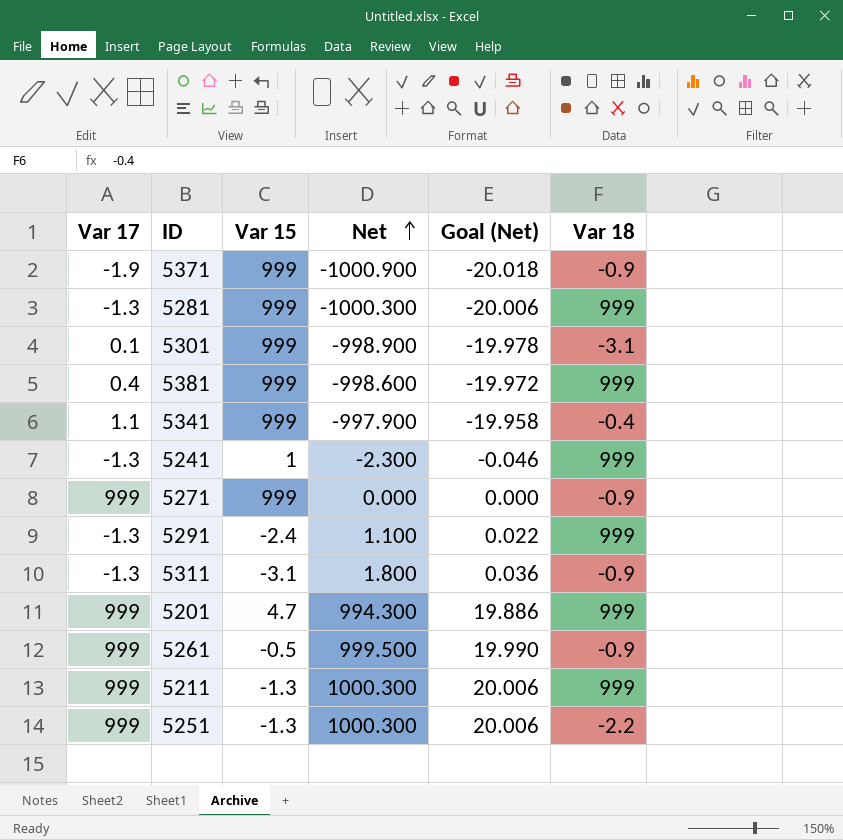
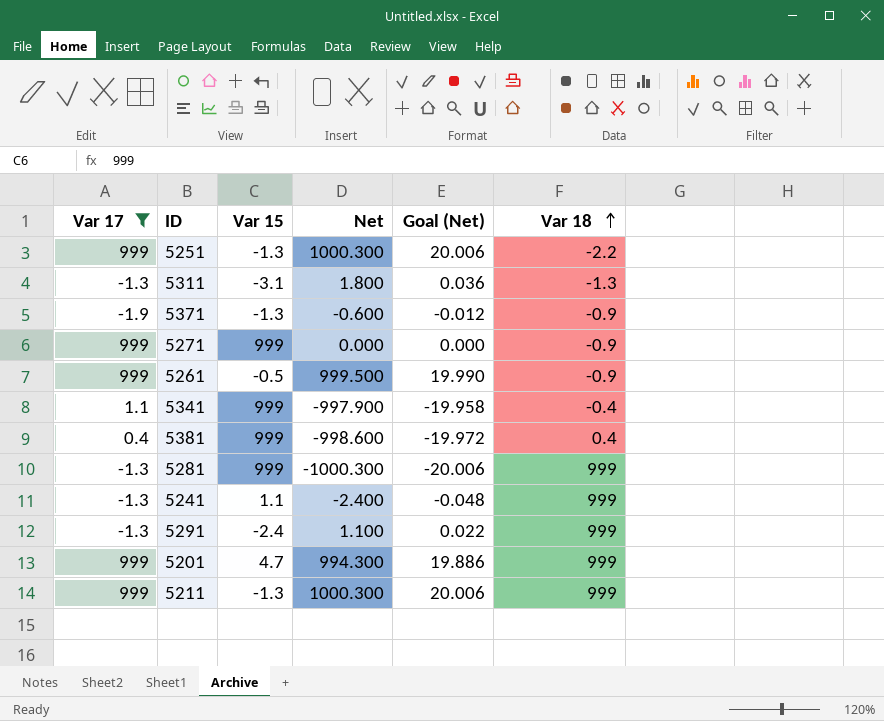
filter: none -> Var 17 != 0.1
row order: Net ascending -> Var 18 ascending
5311 | Var 18: -0.9 -> -1.3
5371 | Var 15: 999 -> -1.3
5371 | Net: -1000.900 -> -0.600
5371 | Goal (Net): -20.018 -> -0.012
5381 | Var 18: 999 -> 0.4
5241 | Var 15: 1 -> 1.1
5241 | Net: -2.300 -> -2.400
5241 | Goal (Net): -0.046 -> -0.048

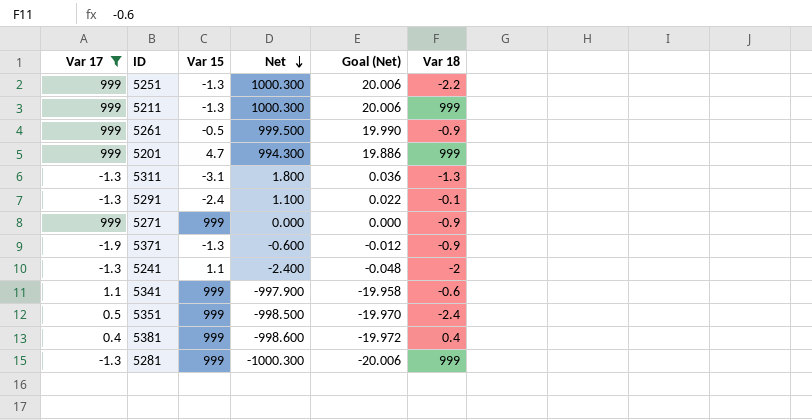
row order: Var 18 ascending -> Net descending
5291 | Var 18: 999 -> -0.1
5241 | Var 18: 999 -> -2
5341 | Var 18: -0.4 -> -0.6
row 5351: none -> 0.5 | 999 | -998.500 | -19.970 | -2.4

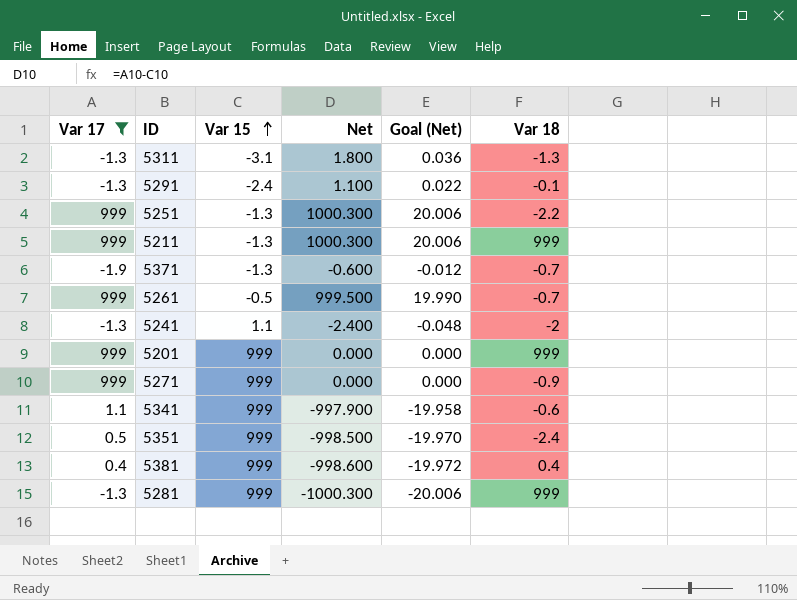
row order: Net descending -> Var 15 ascending
5371 | Var 18: -0.9 -> -0.7
5261 | Var 18: -0.9 -> -0.7
5201 | Var 15: 4.7 -> 999
5201 | Net: 994.300 -> 0.000
5201 | Goal (Net): 19.886 -> 0.000

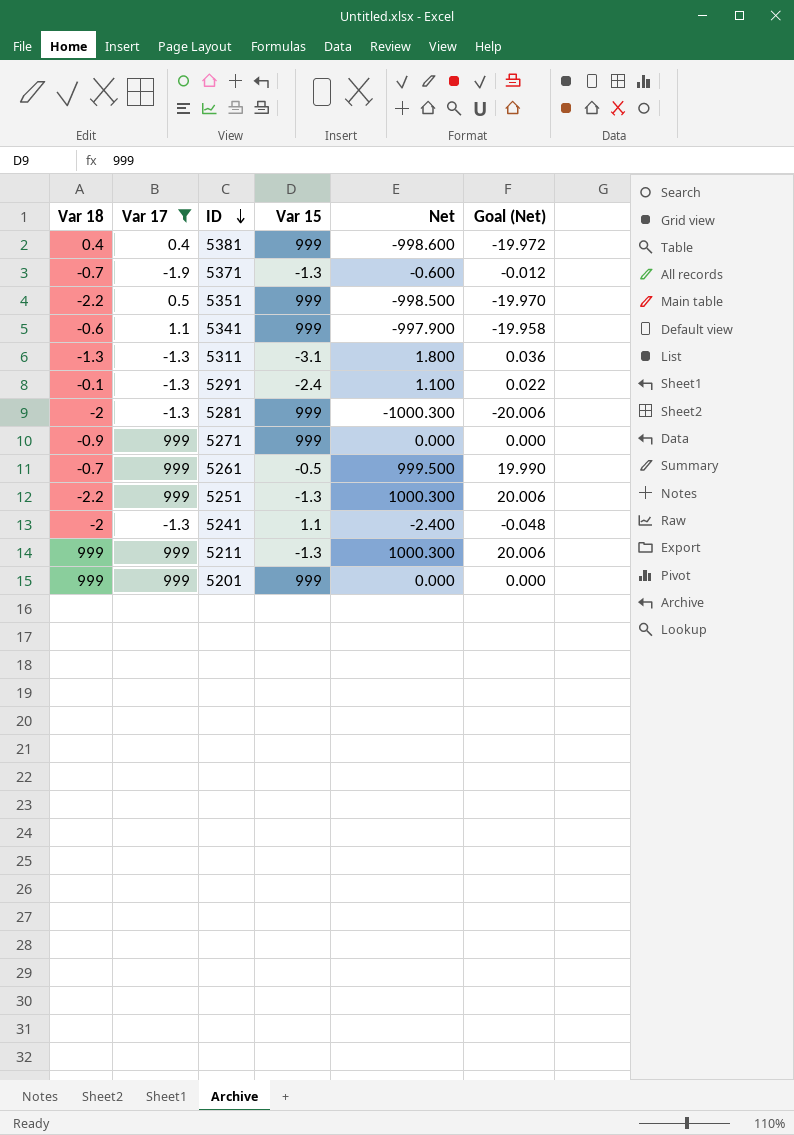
row order: Var 15 ascending -> ID descending
column Var 18 | position: 6 -> 1
5351 | Var 18: -2.4 -> -2.2
5281 | Var 18: 999 -> -2

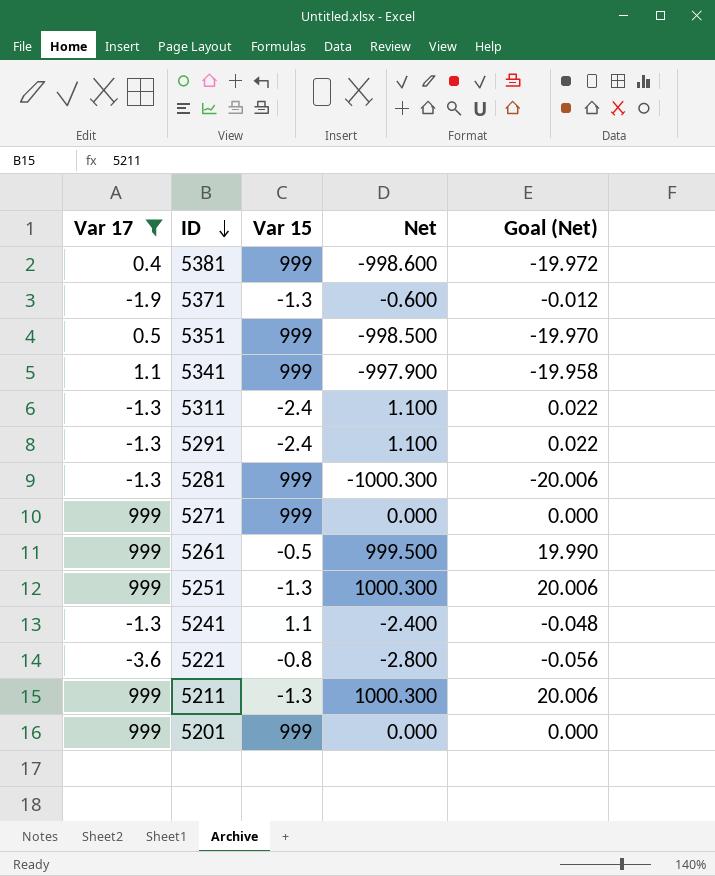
column Var 18 | position: 1 -> none
5311 | Var 15: -3.1 -> -2.4
5311 | Net: 1.800 -> 1.100
5311 | Goal (Net): 0.036 -> 0.022
row 5221: none -> -3.6 | -0.8 | -2.800 | -0.056

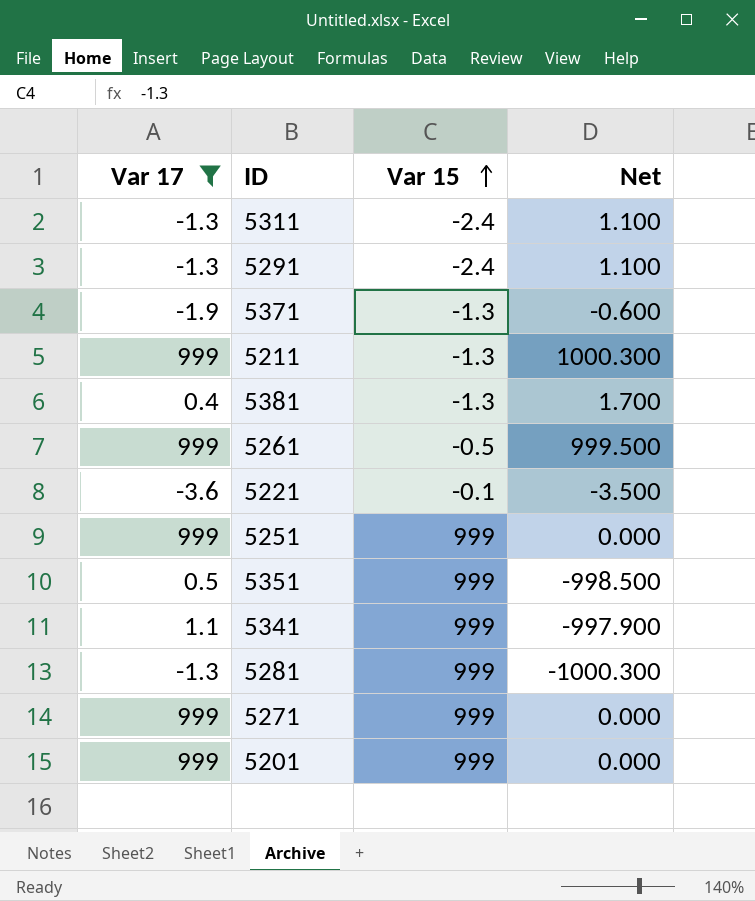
row order: ID descending -> Var 15 ascending
column Goal (Net) | formula: [Net] * 0.02 -> none
row 5241: -1.3 | 1.1 | -2.400 | -0.048 -> none
5381 | Var 15: 999 -> -1.3
5381 | Net: -998.600 -> 1.700
5221 | Var 15: -0.8 -> -0.1
5221 | Net: -2.800 -> -3.500
5251 | Var 15: -1.3 -> 999
5251 | Net: 1000.300 -> 0.000

